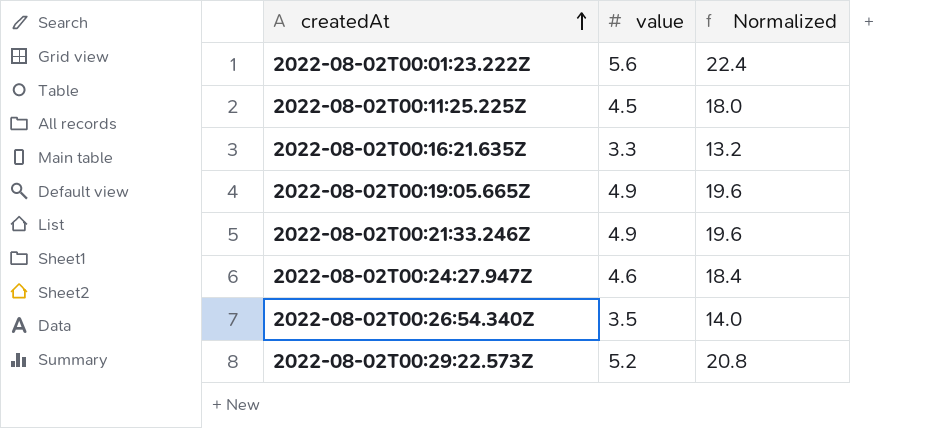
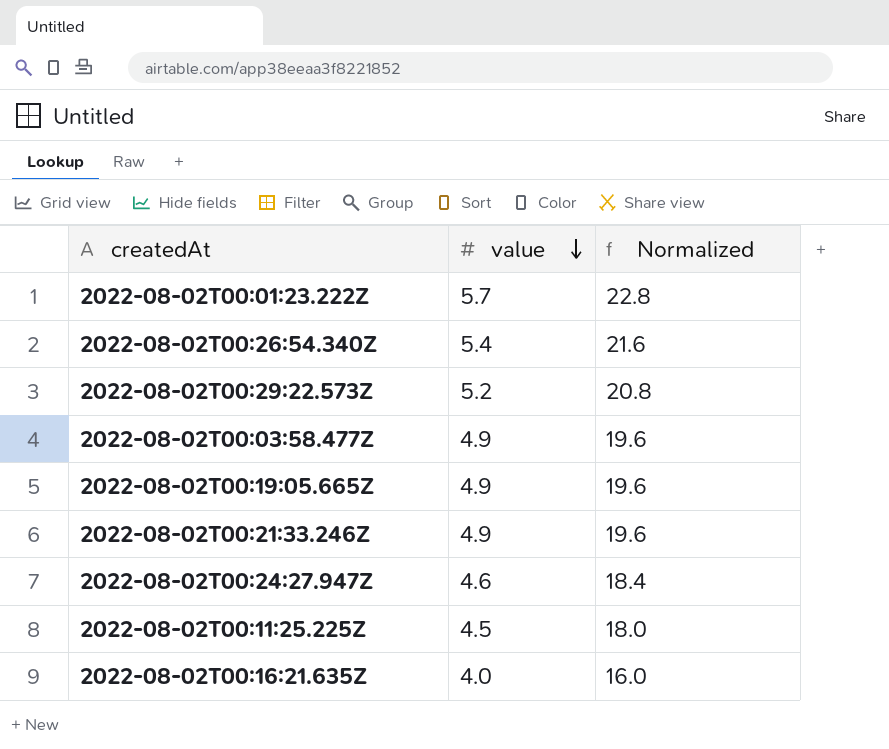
row order: createdAt ascending -> value descending
2022-08-02T00:01:23.222Z | value: 5.6 -> 5.7
2022-08-02T00:01:23.222Z | Normalized: 22.4 -> 22.8
2022-08-02T00:26:54.340Z | value: 3.5 -> 5.4
2022-08-02T00:26:54.340Z | Normalized: 14.0 -> 21.6
row 2022-08-02T00:03:58.477Z: none -> 4.9 | 19.6
2022-08-02T00:16:21.635Z | value: 3.3 -> 4.0
2022-08-02T00:16:21.635Z | Normalized: 13.2 -> 16.0

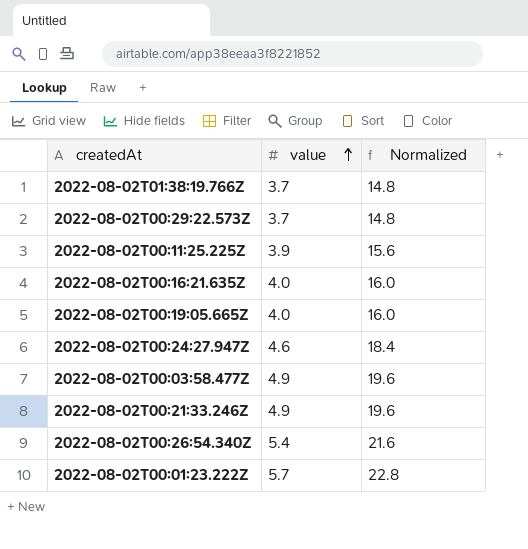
row order: value descending -> value ascending
row 2022-08-02T01:38:19.766Z: none -> 3.7 | 14.8
2022-08-02T00:29:22.573Z | value: 5.2 -> 3.7
2022-08-02T00:29:22.573Z | Normalized: 20.8 -> 14.8
2022-08-02T00:11:25.225Z | value: 4.5 -> 3.9
2022-08-02T00:11:25.225Z | Normalized: 18.0 -> 15.6
2022-08-02T00:19:05.665Z | value: 4.9 -> 4.0
2022-08-02T00:19:05.665Z | Normalized: 19.6 -> 16.0

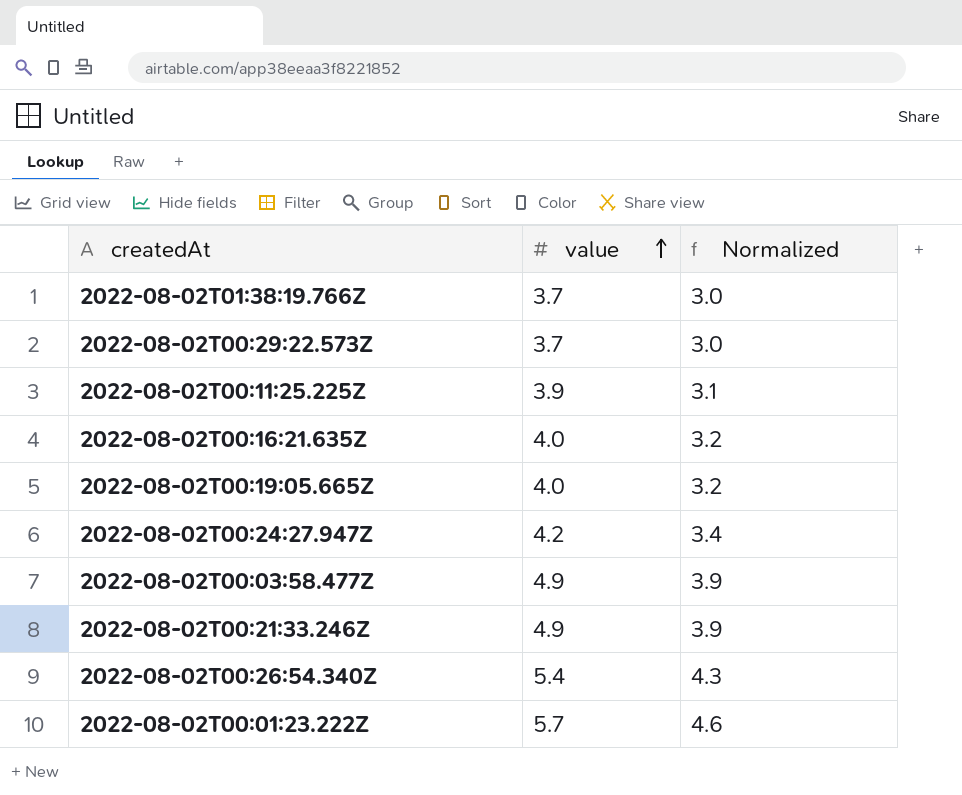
column Normalized | formula: [value] * 4 -> [value] * 0.8
2022-08-02T00:24:27.947Z | value: 4.6 -> 4.2

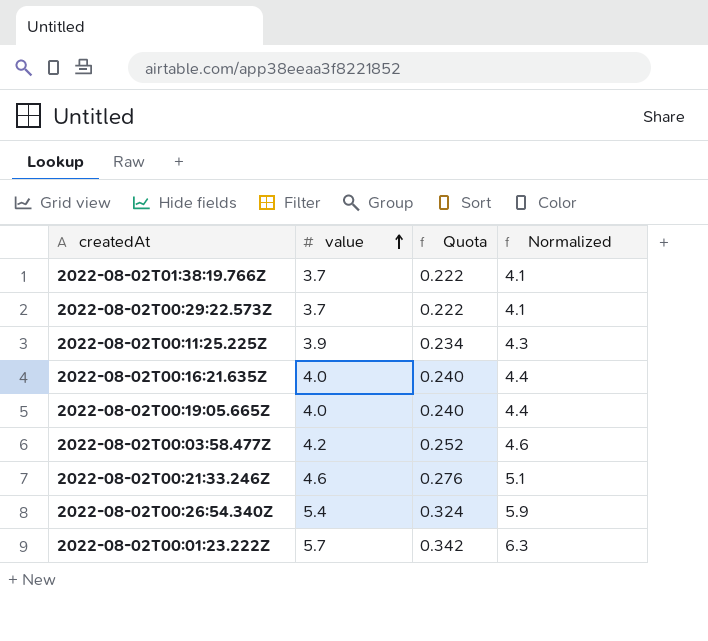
column Quota | formula: none -> [value] * 0.06
column Normalized | formula: [value] * 0.8 -> [value] * 1.1
row 2022-08-02T00:24:27.947Z: 4.2 | 3.4 -> none
2022-08-02T00:03:58.477Z | value: 4.9 -> 4.2
2022-08-02T00:21:33.246Z | value: 4.9 -> 4.6

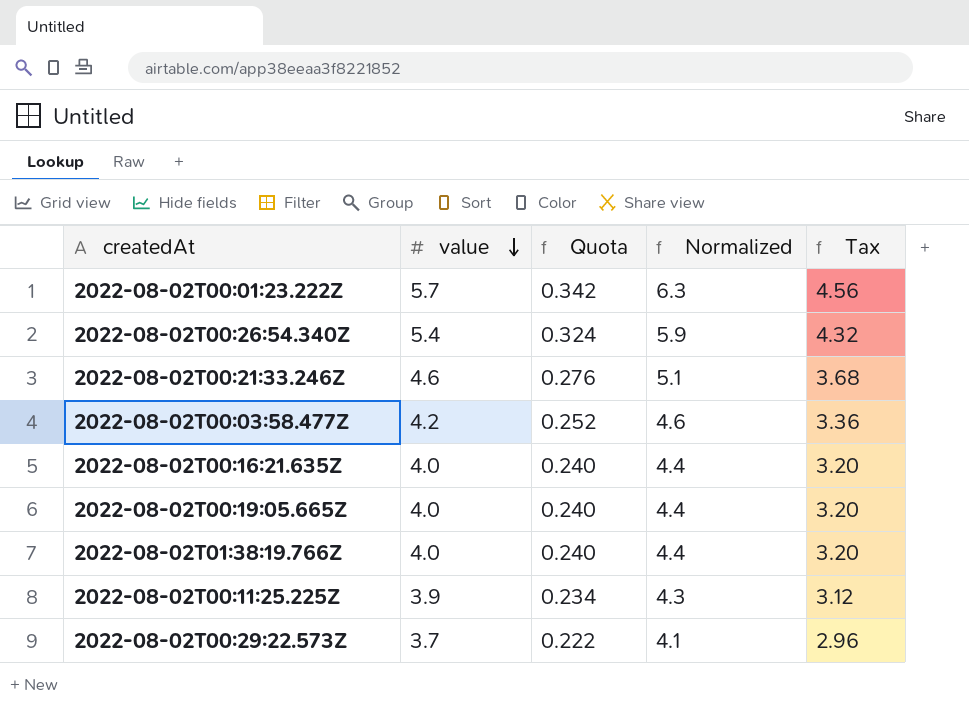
row order: value ascending -> value descending
column Tax | formula: none -> [value] * 0.8
2022-08-02T01:38:19.766Z | value: 3.7 -> 4.0
2022-08-02T01:38:19.766Z | Quota: 0.222 -> 0.240
2022-08-02T01:38:19.766Z | Normalized: 4.1 -> 4.4

